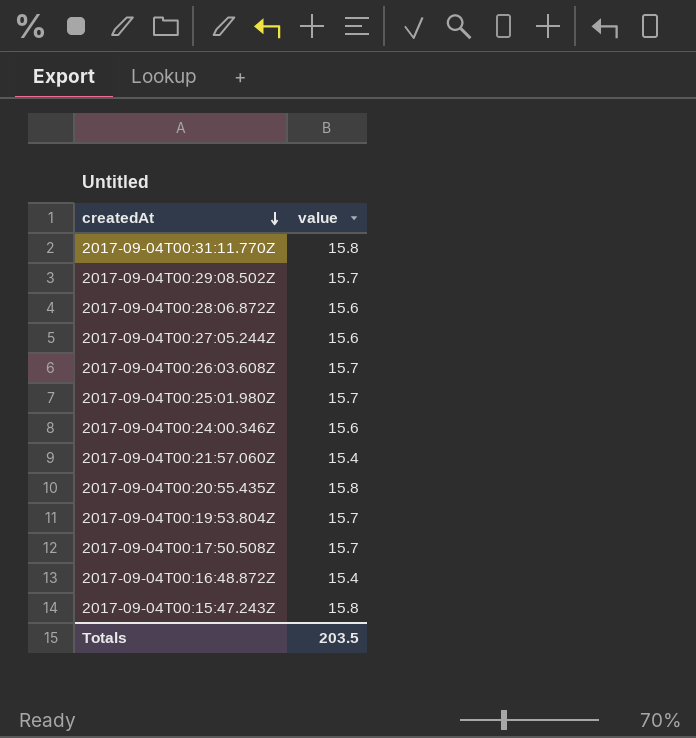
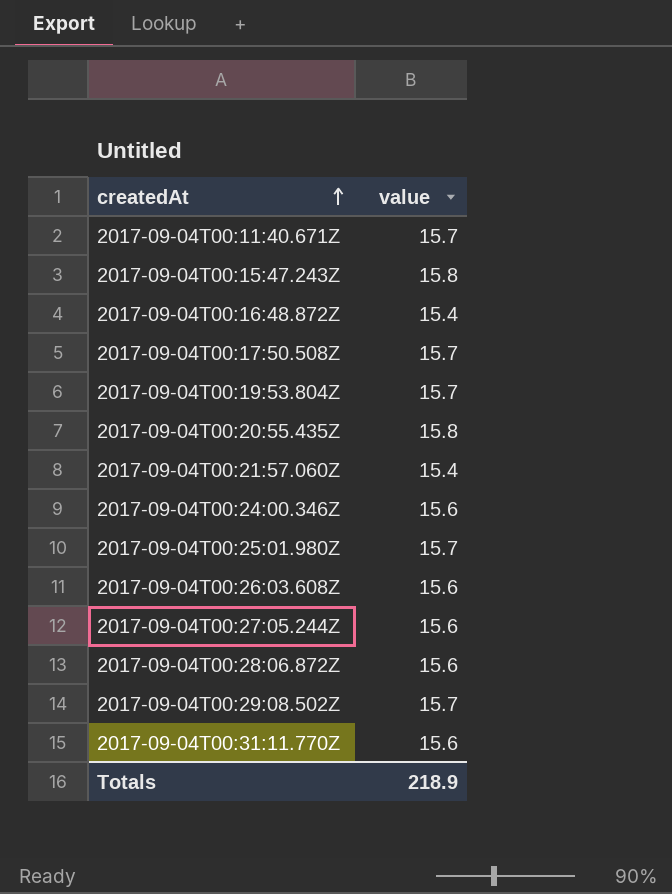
row order: createdAt descending -> createdAt ascending
row 2017-09-04T00:11:40.671Z: none -> 15.7
2017-09-04T00:26:03.608Z | value: 15.7 -> 15.6
2017-09-04T00:31:11.770Z | value: 15.8 -> 15.6
Totals | value: 203.5 -> 218.9

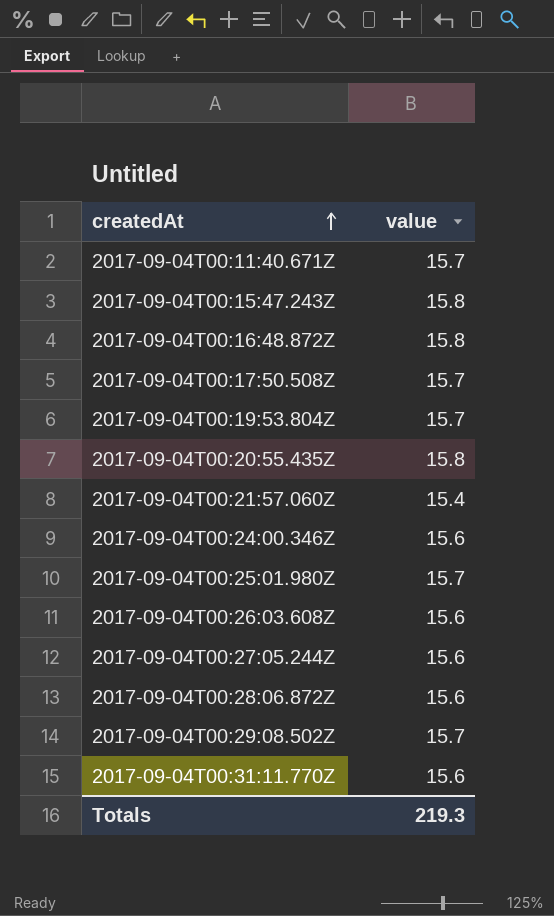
2017-09-04T00:16:48.872Z | value: 15.4 -> 15.8
Totals | value: 218.9 -> 219.3

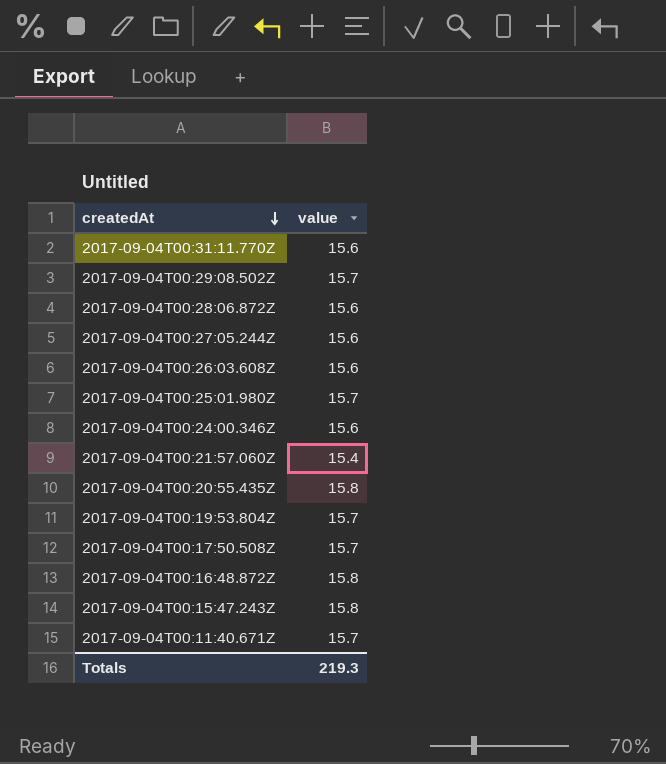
row order: createdAt ascending -> createdAt descending

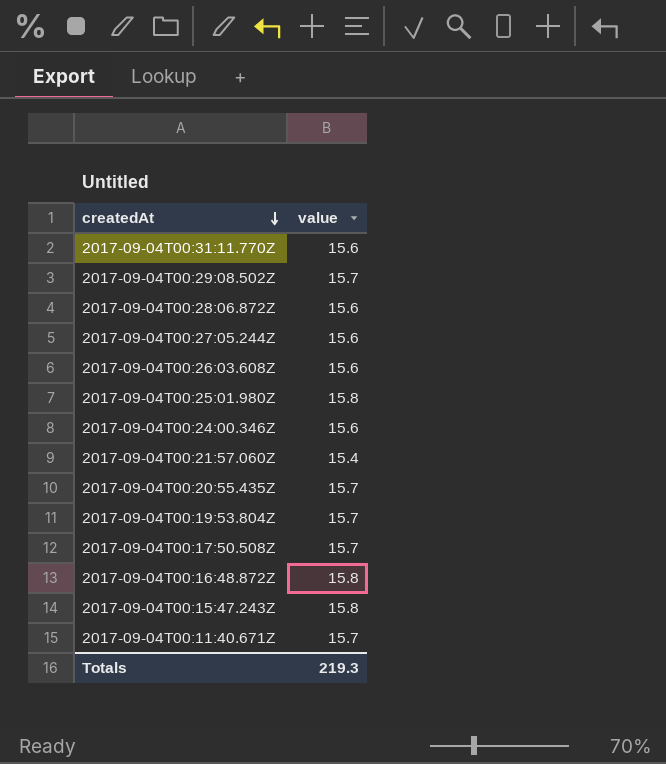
2017-09-04T00:25:01.980Z | value: 15.7 -> 15.8
2017-09-04T00:20:55.435Z | value: 15.8 -> 15.7

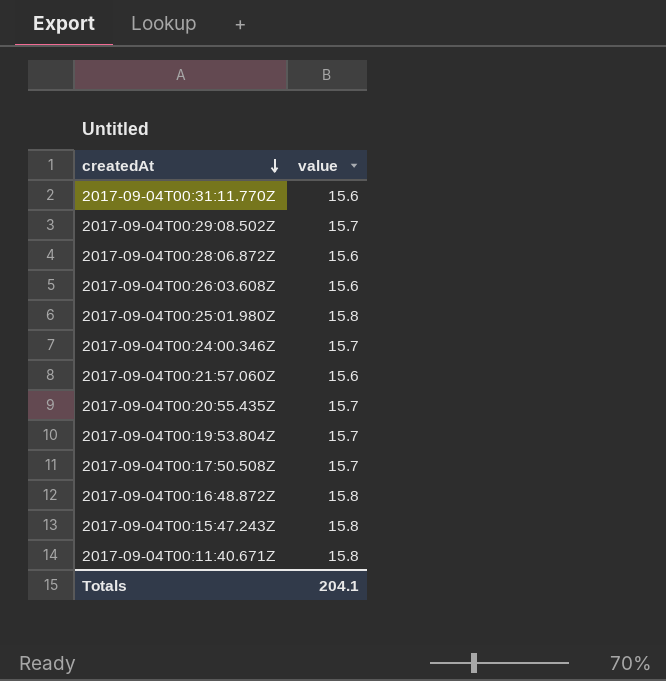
row 2017-09-04T00:27:05.244Z: 15.6 -> none
2017-09-04T00:24:00.346Z | value: 15.6 -> 15.7
2017-09-04T00:21:57.060Z | value: 15.4 -> 15.6
2017-09-04T00:11:40.671Z | value: 15.7 -> 15.8
Totals | value: 219.3 -> 204.1

